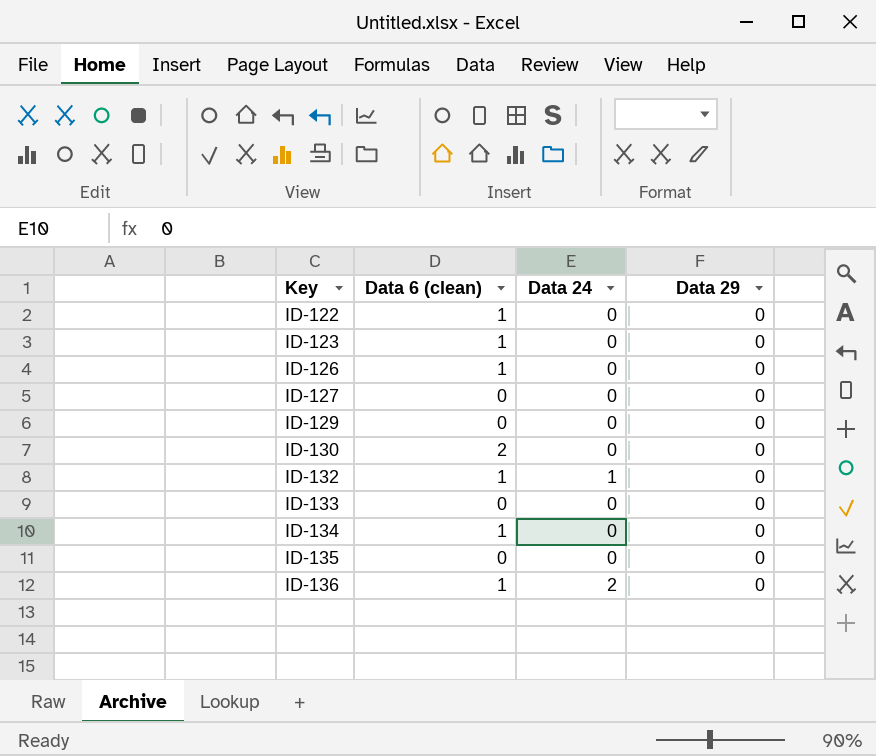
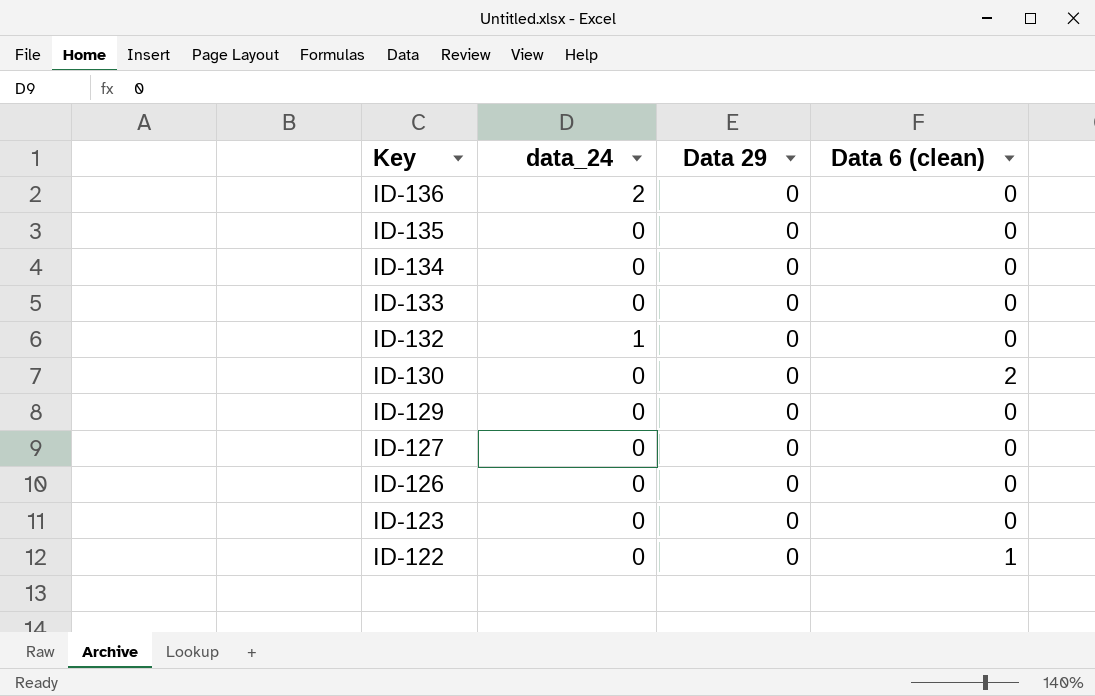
row order: Key ascending -> Key descending
column name: Data 24 -> data_24
column Data 6 (clean) | position: 2 -> 4
ID-136 | Data 6 (clean): 1 -> 0
ID-134 | Data 6 (clean): 1 -> 0
ID-132 | Data 6 (clean): 1 -> 0
ID-126 | Data 6 (clean): 1 -> 0
ID-123 | Data 6 (clean): 1 -> 0

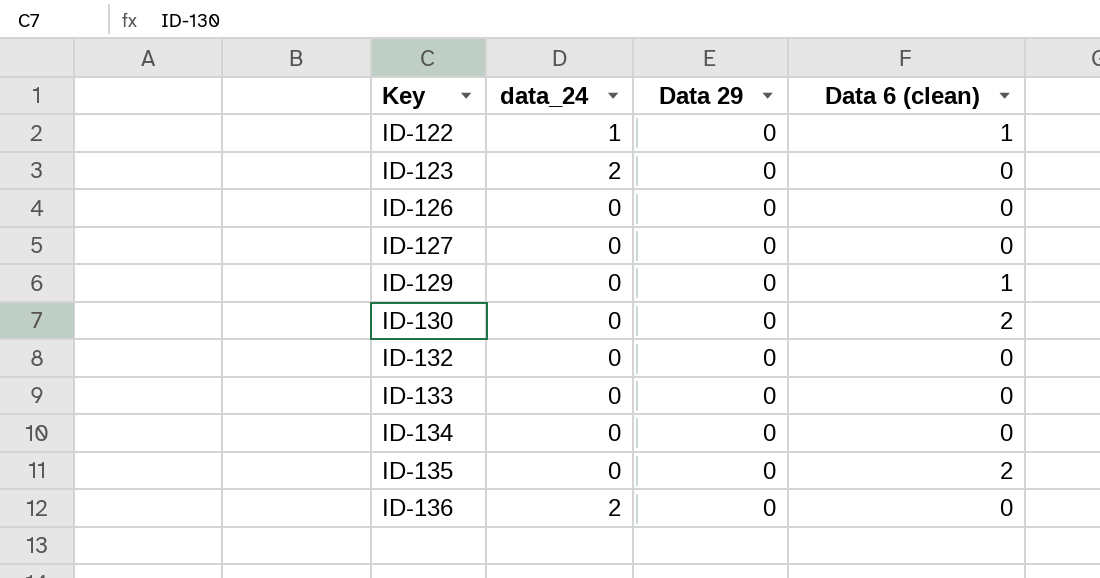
row order: Key descending -> Key ascending
ID-122 | data_24: 0 -> 1
ID-123 | data_24: 0 -> 2
ID-129 | Data 6 (clean): 0 -> 1
ID-132 | data_24: 1 -> 0
ID-135 | Data 6 (clean): 0 -> 2

